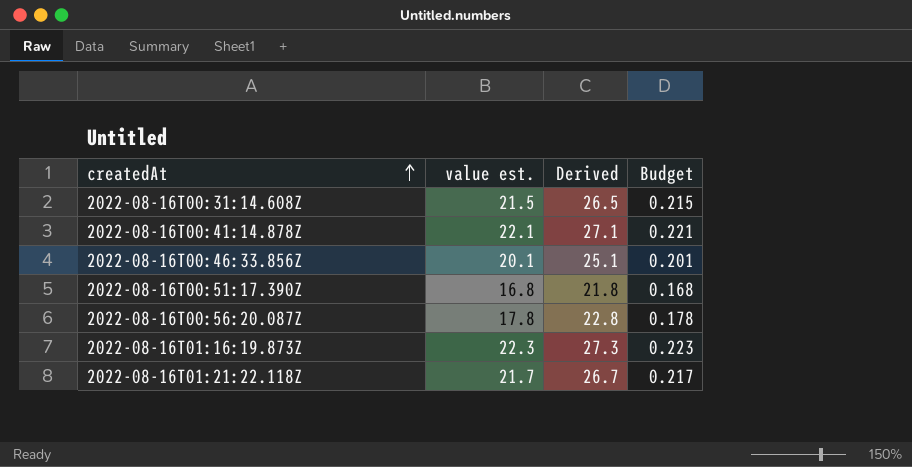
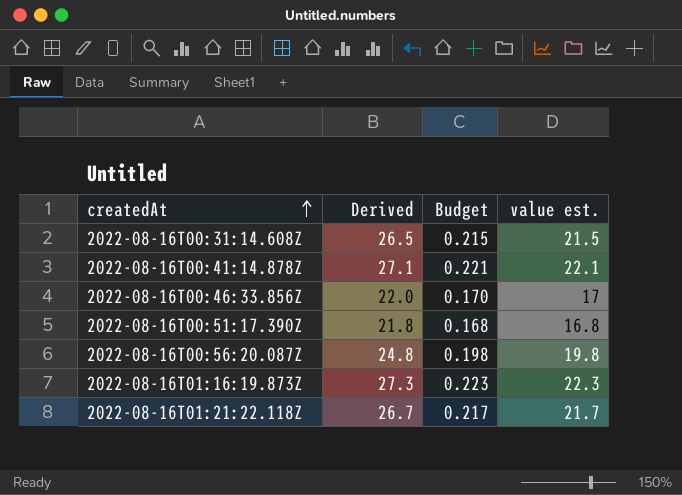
column value est. | position: 2 -> 4
2022-08-16T00:46:33.856Z | Derived: 25.1 -> 22.0
2022-08-16T00:46:33.856Z | Budget: 0.201 -> 0.170
2022-08-16T00:46:33.856Z | value est.: 20.1 -> 17
2022-08-16T00:56:20.087Z | Derived: 22.8 -> 24.8
2022-08-16T00:56:20.087Z | Budget: 0.178 -> 0.198
2022-08-16T00:56:20.087Z | value est.: 17.8 -> 19.8

